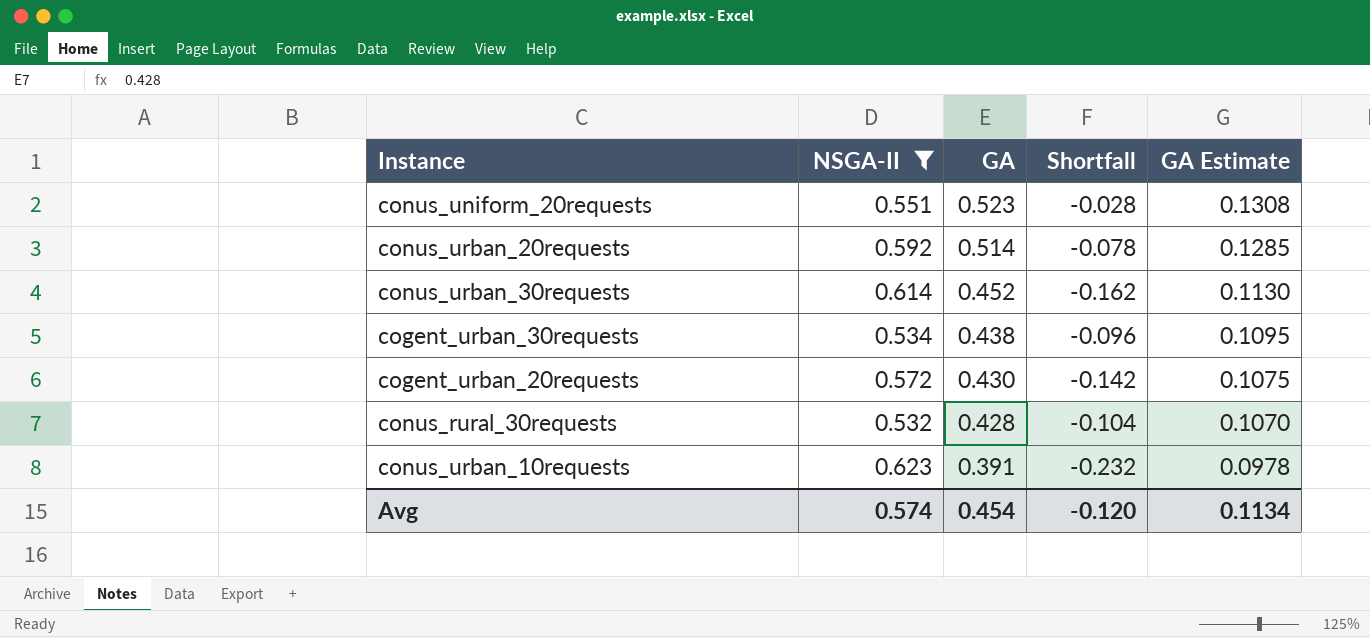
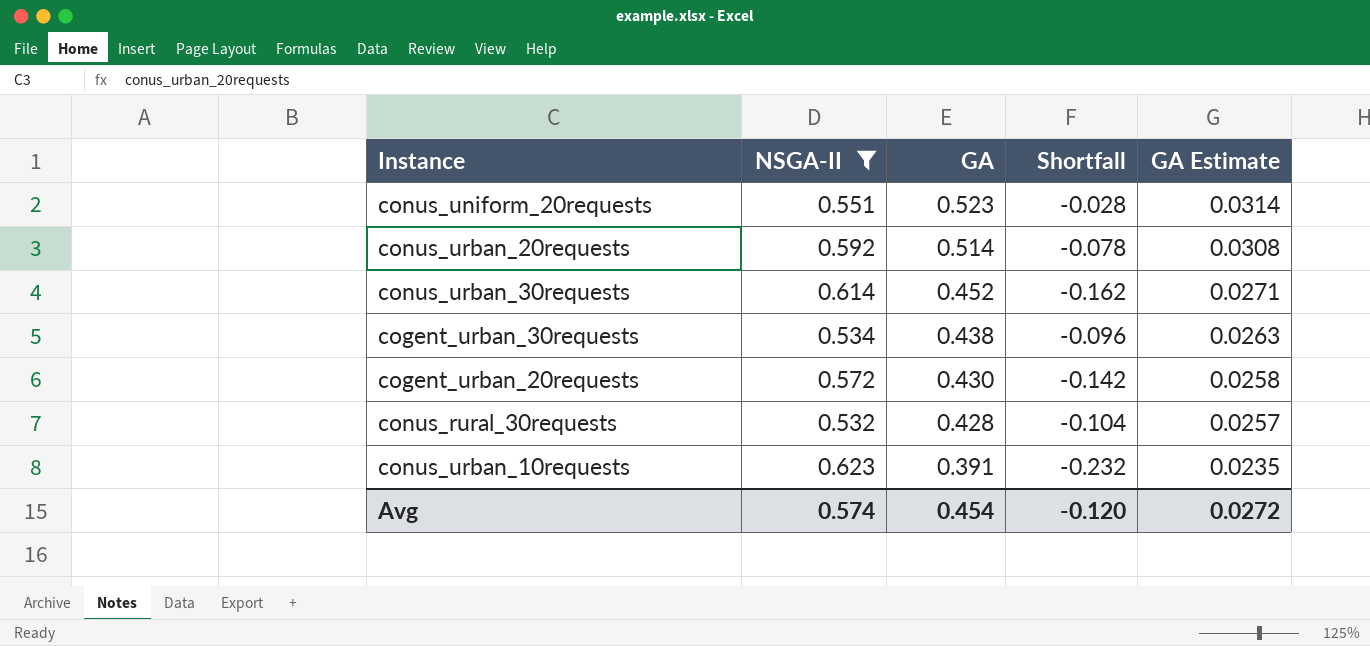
column GA Estimate | formula: [GA] * 0.25 -> [GA] * 0.06
Avg | GA Estimate: 0.1134 -> 0.0272

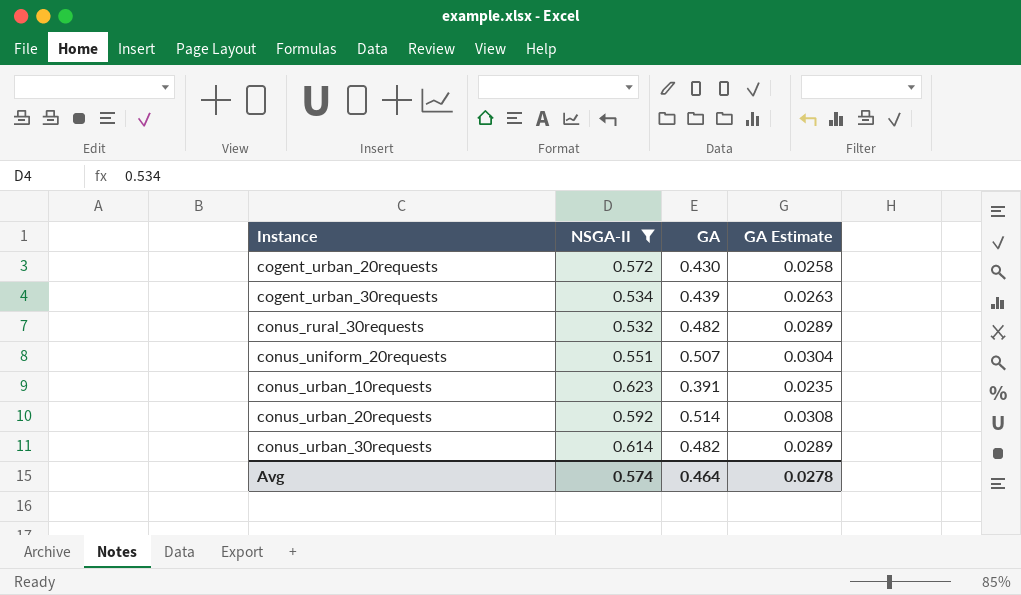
row order: GA descending -> Instance ascending
column Shortfall | formula: [GA] - [NSGA-II] -> none
cogent_urban_30requests | GA: 0.438 -> 0.439
conus_rural_30requests | GA: 0.428 -> 0.482
conus_rural_30requests | GA Estimate: 0.0257 -> 0.0289
conus_uniform_20requests | GA: 0.523 -> 0.507
conus_uniform_20requests | GA Estimate: 0.0314 -> 0.0304
conus_urban_30requests | GA: 0.452 -> 0.482
conus_urban_30requests | GA Estimate: 0.0271 -> 0.0289
Avg | GA: 0.454 -> 0.464
Avg | GA Estimate: 0.0272 -> 0.0278

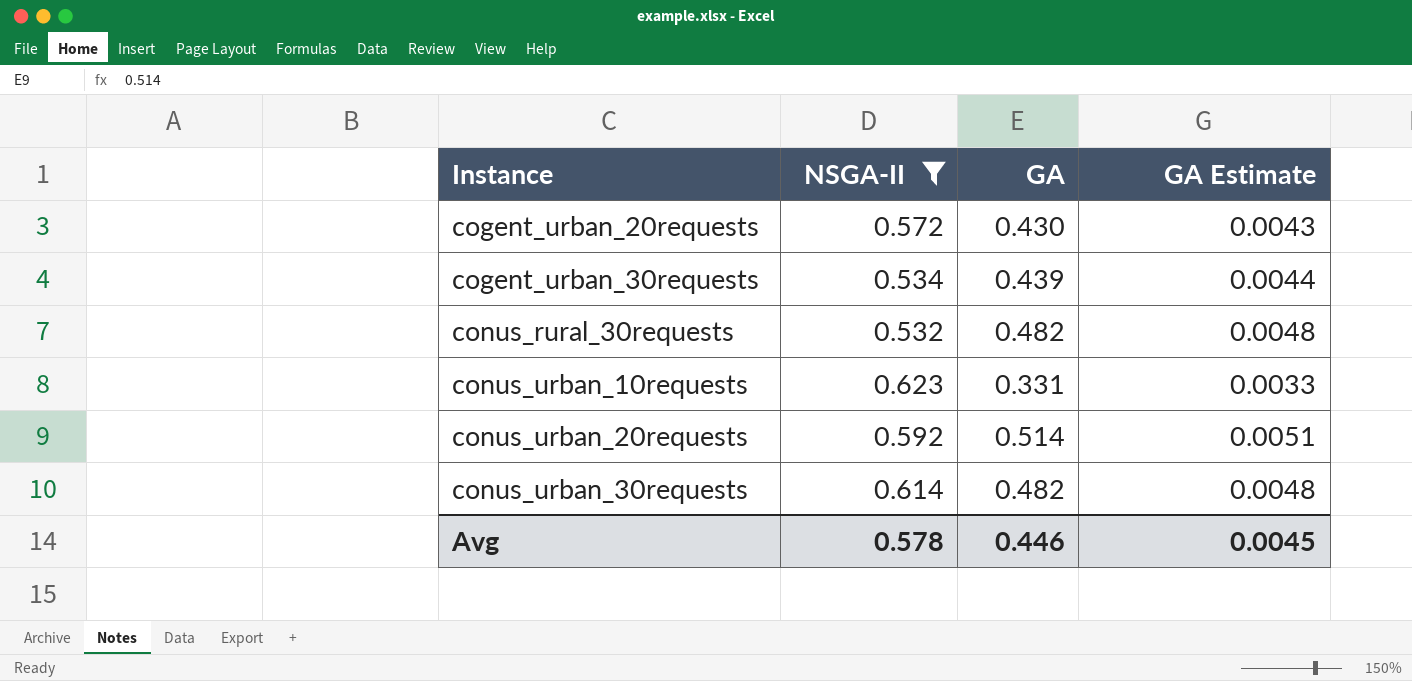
column GA Estimate | formula: [GA] * 0.06 -> [GA] * 0.01
row conus_uniform_20requests: 0.551 | 0.507 | 0.0304 -> none
conus_urban_10requests | GA: 0.391 -> 0.331
Avg | NSGA-II: 0.574 -> 0.578
Avg | GA: 0.464 -> 0.446
Avg | GA Estimate: 0.0278 -> 0.0045

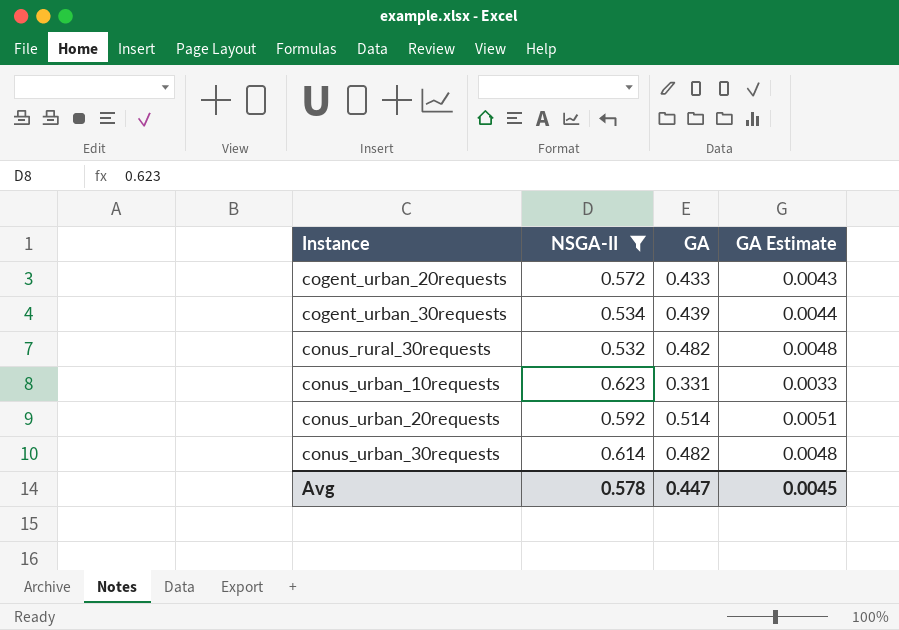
cogent_urban_20requests | GA: 0.430 -> 0.433
Avg | GA: 0.446 -> 0.447

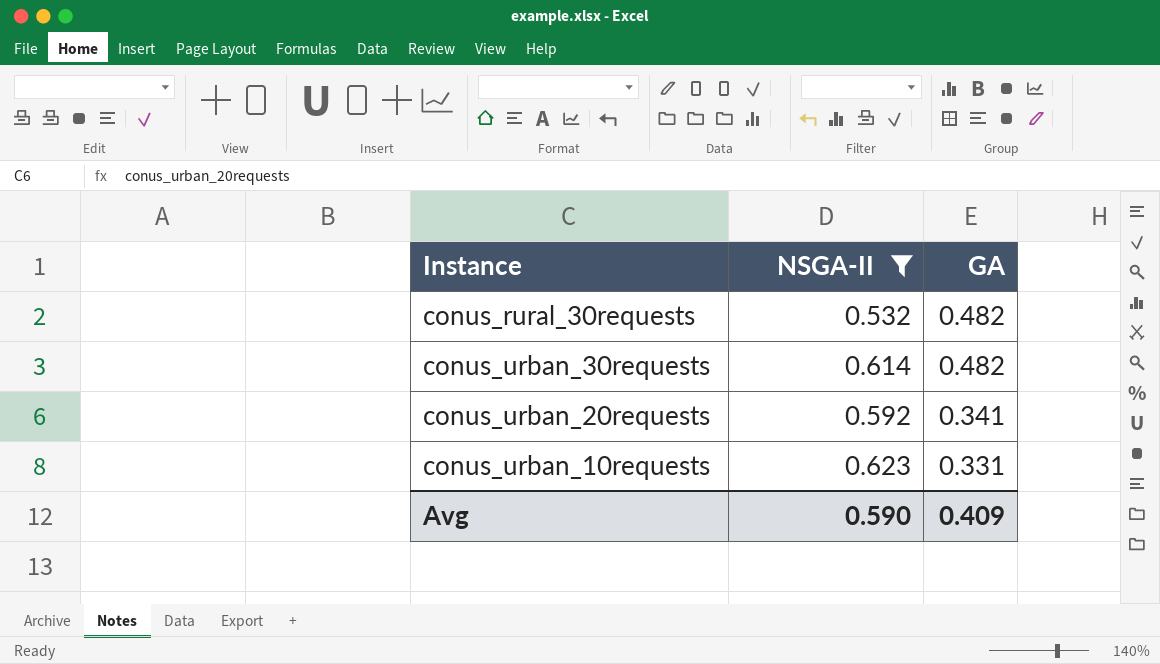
row order: Instance ascending -> GA descending
column GA Estimate | formula: [GA] * 0.01 -> none
row cogent_urban_20requests: 0.572 | 0.433 | 0.0043 -> none
row cogent_urban_30requests: 0.534 | 0.439 | 0.0044 -> none
conus_urban_20requests | GA: 0.514 -> 0.341
Avg | NSGA-II: 0.578 -> 0.590
Avg | GA: 0.447 -> 0.409

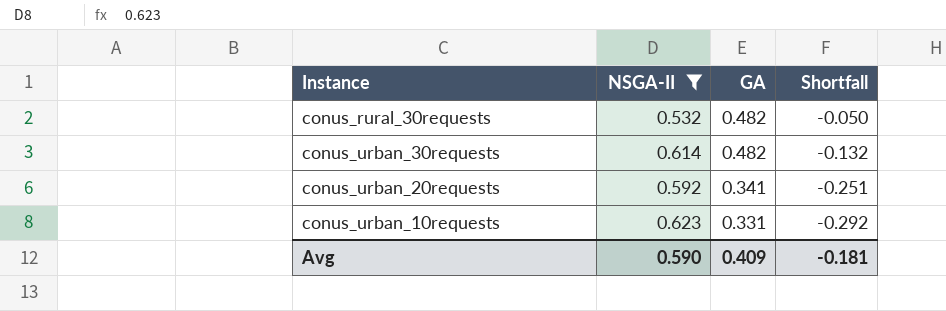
column Shortfall | formula: none -> [GA] - [NSGA-II]

